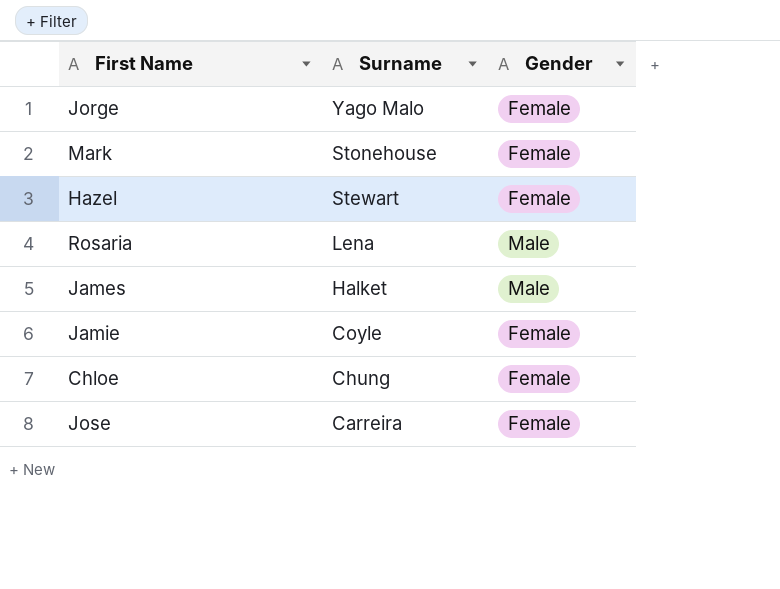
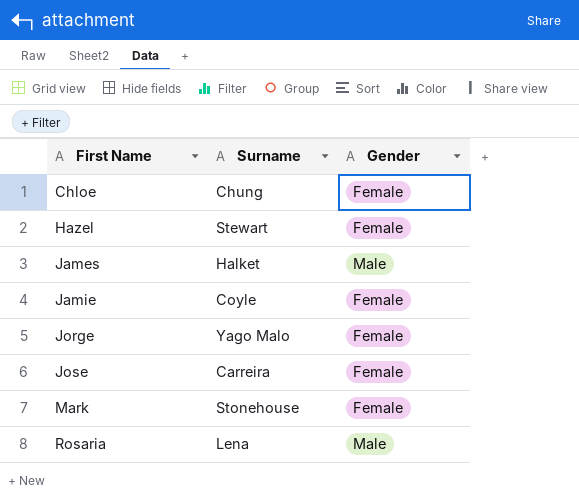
row order: Surname descending -> First Name ascending

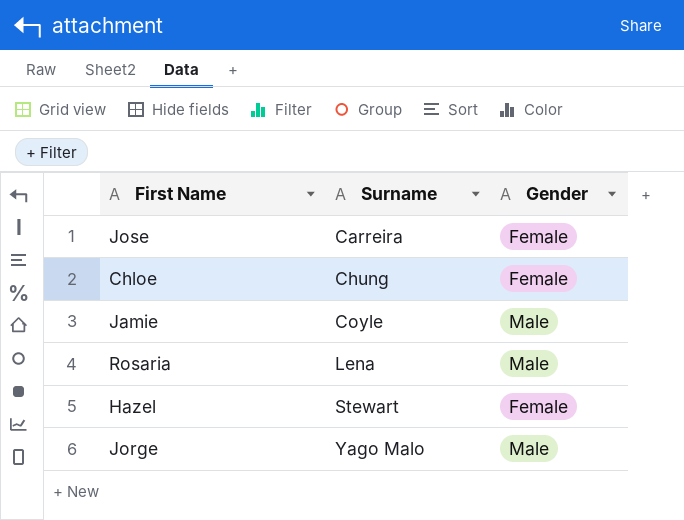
row order: First Name ascending -> Surname ascending
row James: Halket | Male -> none
row Mark: Stonehouse | Female -> none
Jamie | Gender: Female -> Male
Jorge | Gender: Female -> Male

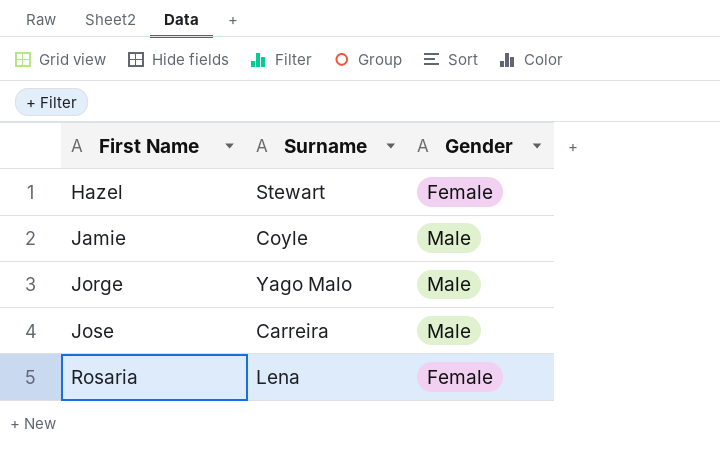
row order: Surname ascending -> First Name ascending
row Chloe: Chung | Female -> none
Jose | Gender: Female -> Male
Rosaria | Gender: Male -> Female

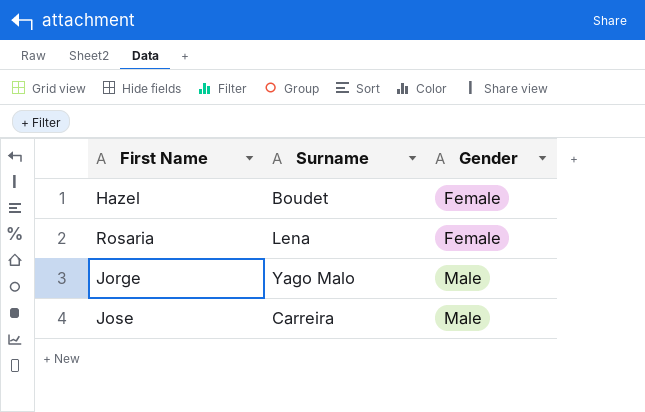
row order: First Name ascending -> Gender ascending
row Jamie: Coyle | Male -> none
Hazel | Surname: Stewart -> Boudet

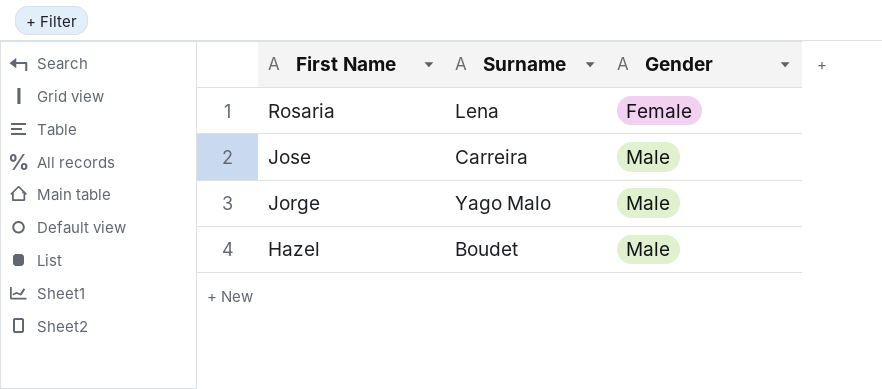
row order: Gender ascending -> First Name descending
Hazel | Gender: Female -> Male

